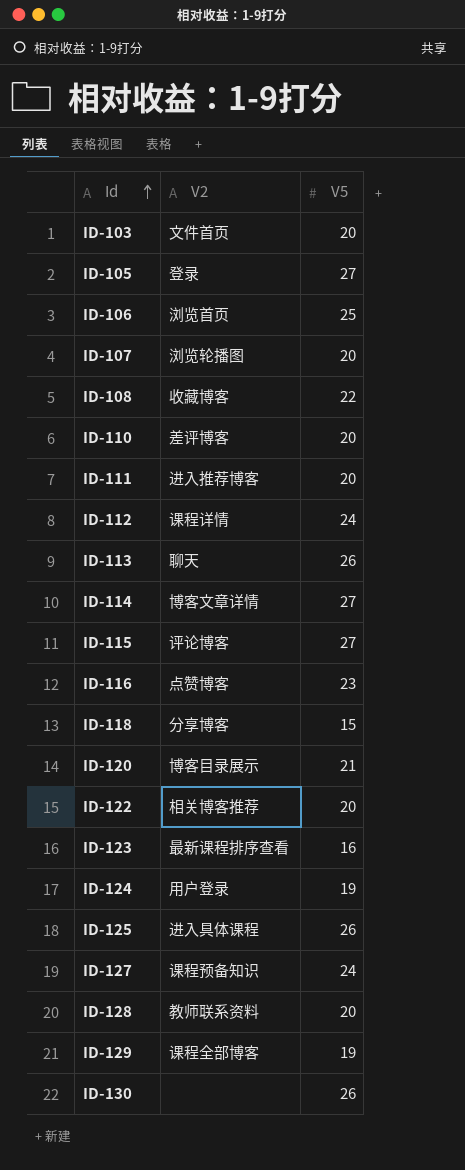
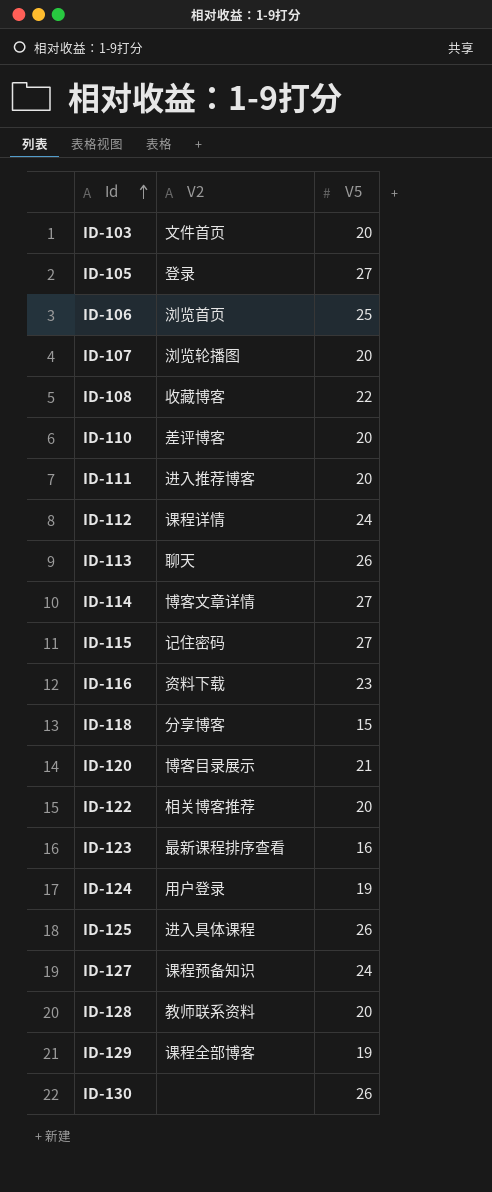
ID-115 | V2: 评论博客 -> 记住密码
ID-116 | V2: 点赞博客 -> 资料下载

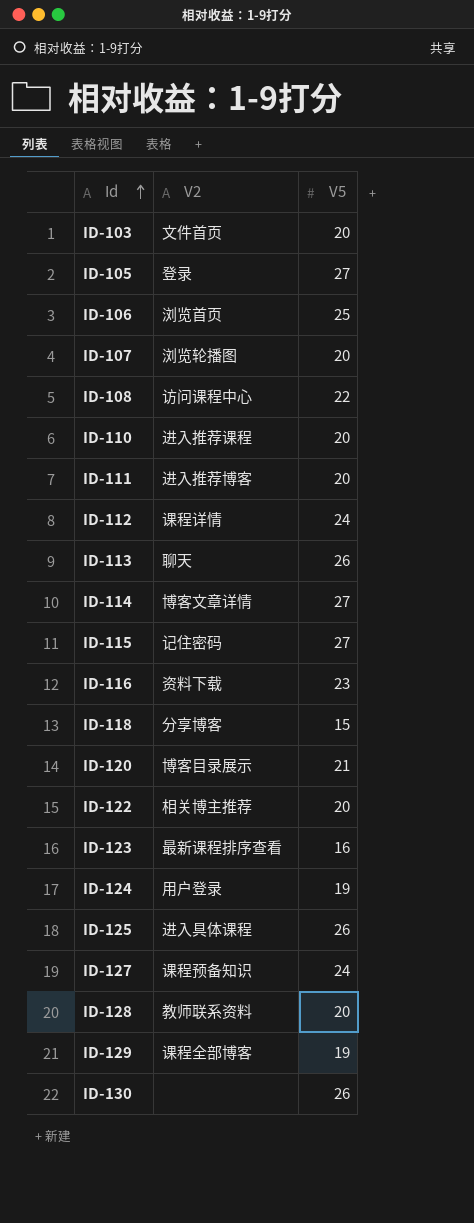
ID-108 | V2: 收藏博客 -> 访问课程中心
ID-110 | V2: 差评博客 -> 进入推荐课程
ID-122 | V2: 相关博客推荐 -> 相关博主推荐

